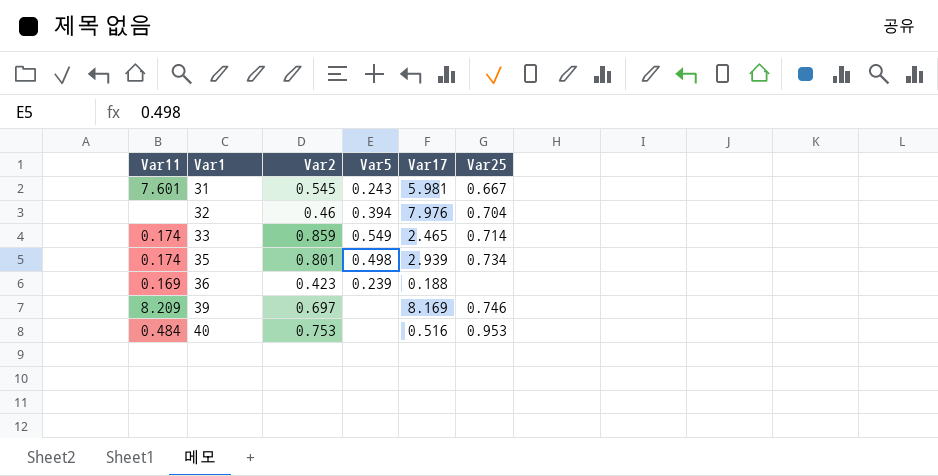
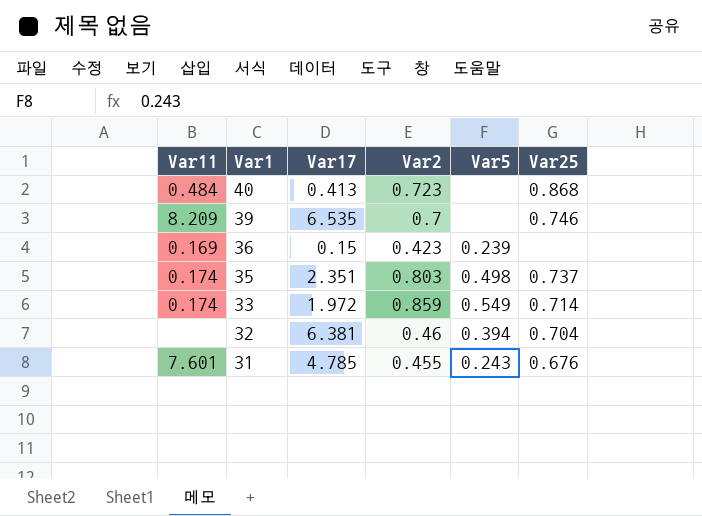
row order: Var1 ascending -> Var1 descending
column Var17 | position: 5 -> 3
40 | Var17: 0.516 -> 0.413
40 | Var2: 0.753 -> 0.723
40 | Var25: 0.953 -> 0.868
39 | Var17: 8.169 -> 6.535
39 | Var2: 0.697 -> 0.7
36 | Var17: 0.188 -> 0.15
35 | Var17: 2.939 -> 2.351
35 | Var2: 0.801 -> 0.803
35 | Var25: 0.734 -> 0.737
33 | Var17: 2.465 -> 1.972
32 | Var17: 7.976 -> 6.381
31 | Var17: 5.981 -> 4.785
31 | Var2: 0.545 -> 0.455
31 | Var25: 0.667 -> 0.676

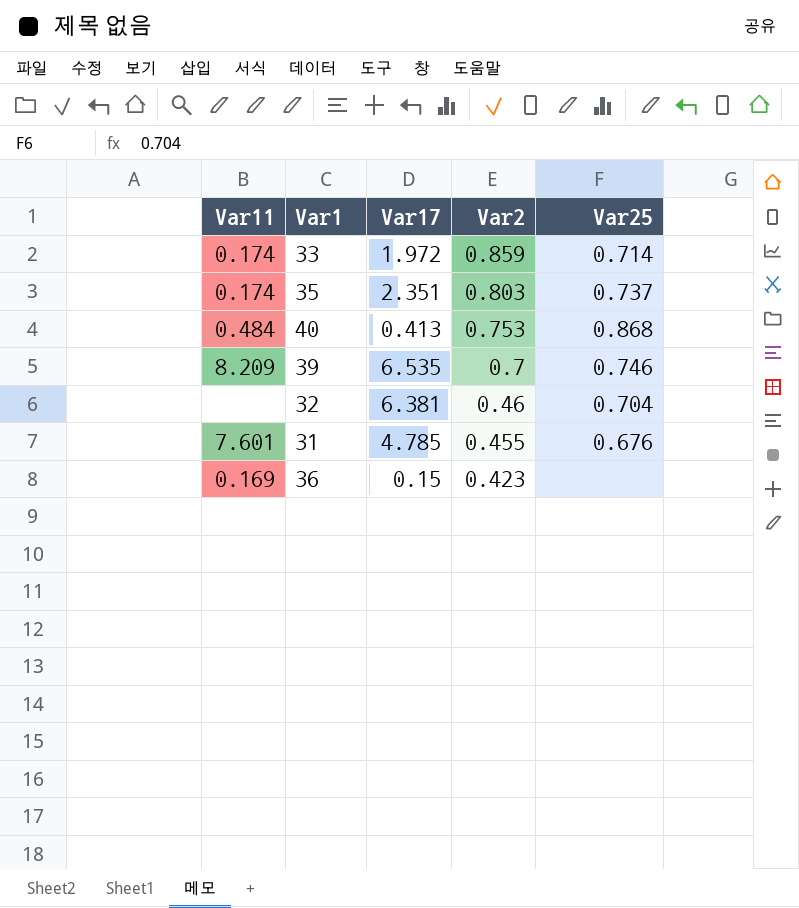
row order: Var1 descending -> Var2 descending
column Var5 | position: 5 -> none
40 | Var2: 0.723 -> 0.753

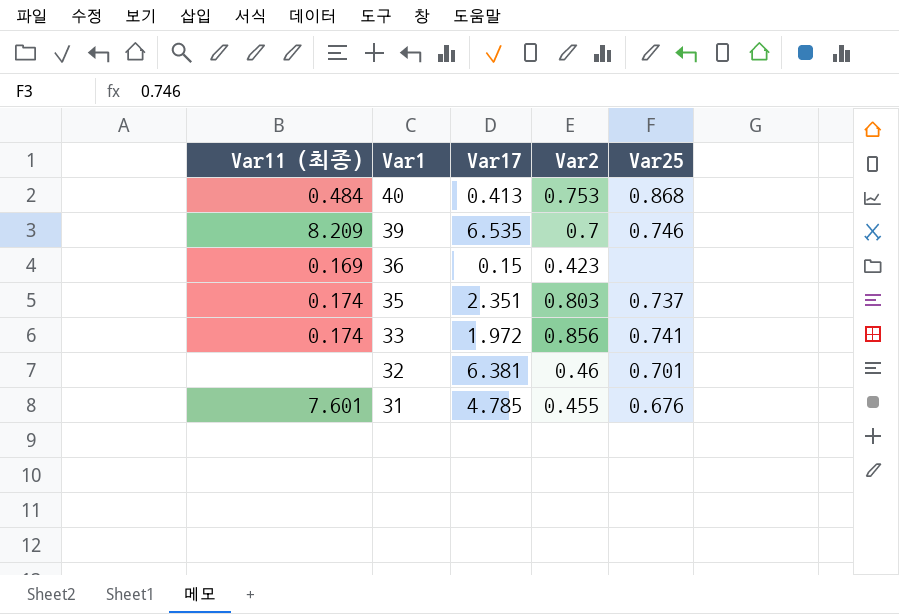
row order: Var2 descending -> Var1 descending
column name: Var11 -> Var11 (최종)
33 | Var2: 0.859 -> 0.856
33 | Var25: 0.714 -> 0.741
32 | Var25: 0.704 -> 0.701

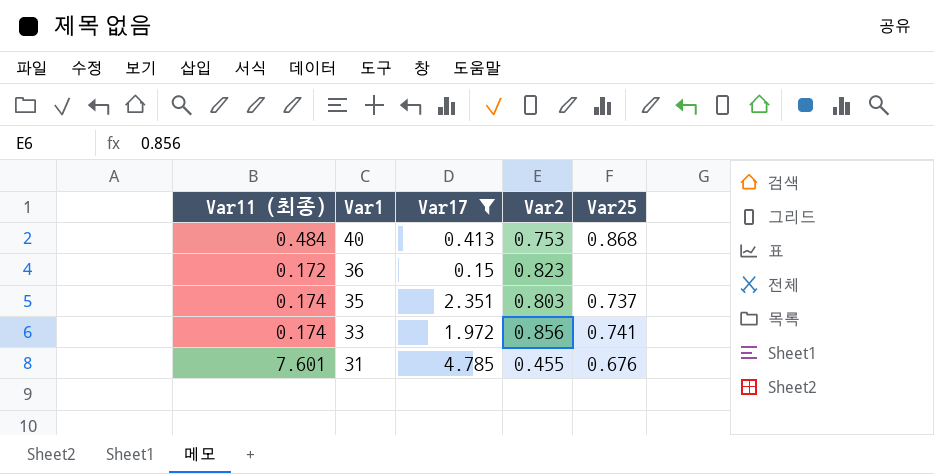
filter: none -> Var17 <= 4.785
36 | Var11 (최종): 0.169 -> 0.172
36 | Var2: 0.423 -> 0.823

